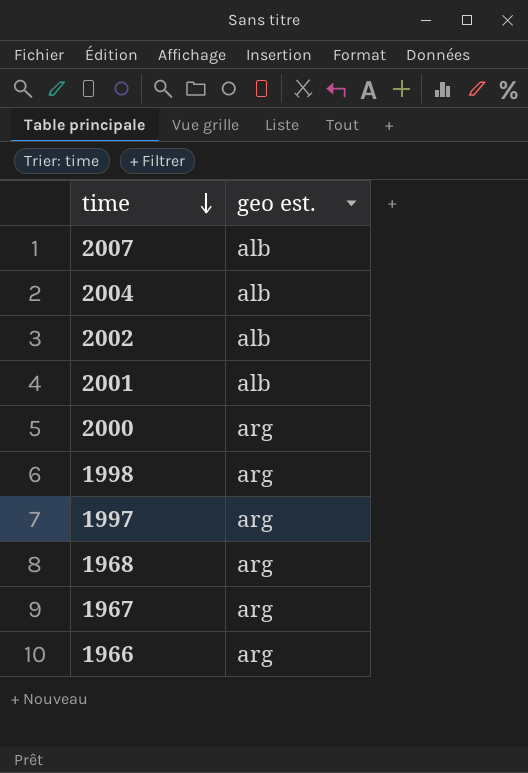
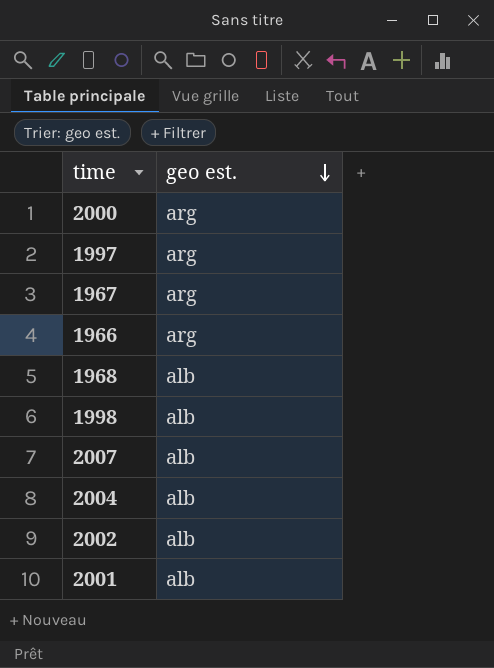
row order: time descending -> geo est. descending
1968 | geo est.: arg -> alb
1998 | geo est.: arg -> alb

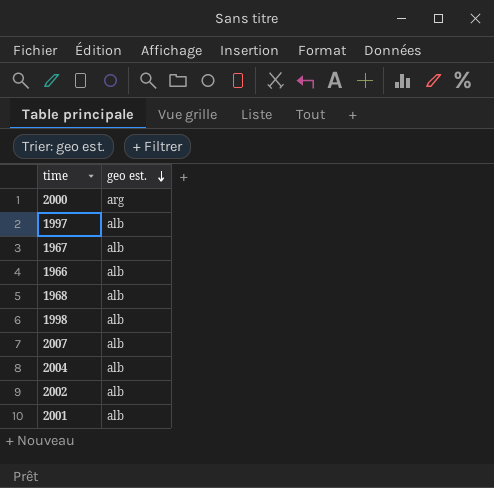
1997 | geo est.: arg -> alb
1967 | geo est.: arg -> alb
1966 | geo est.: arg -> alb

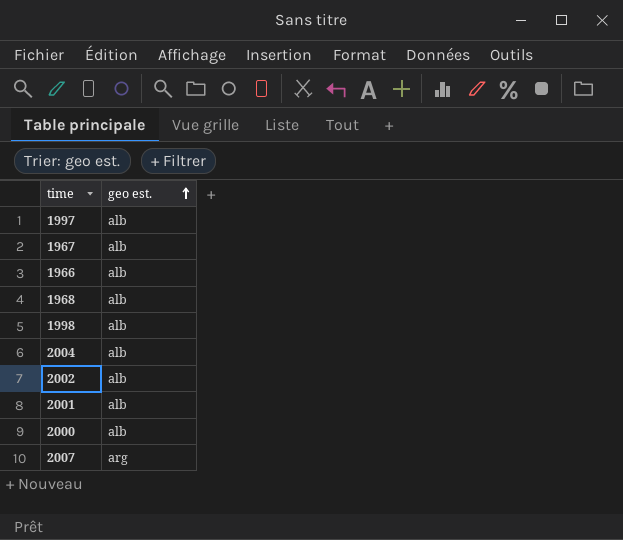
row order: geo est. descending -> geo est. ascending
2000 | geo est.: arg -> alb
2007 | geo est.: alb -> arg

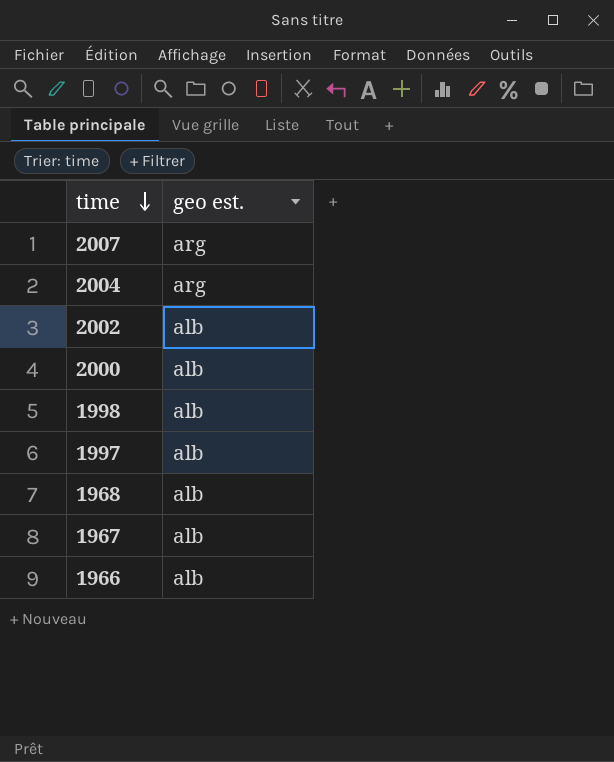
row order: geo est. ascending -> time descending
row 2001: alb -> none
2004 | geo est.: alb -> arg

